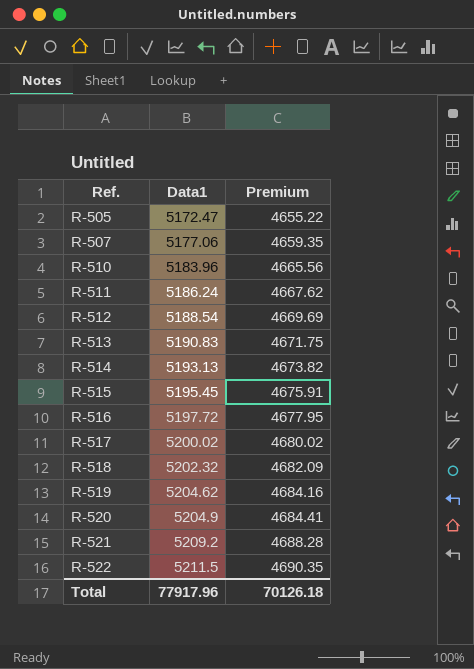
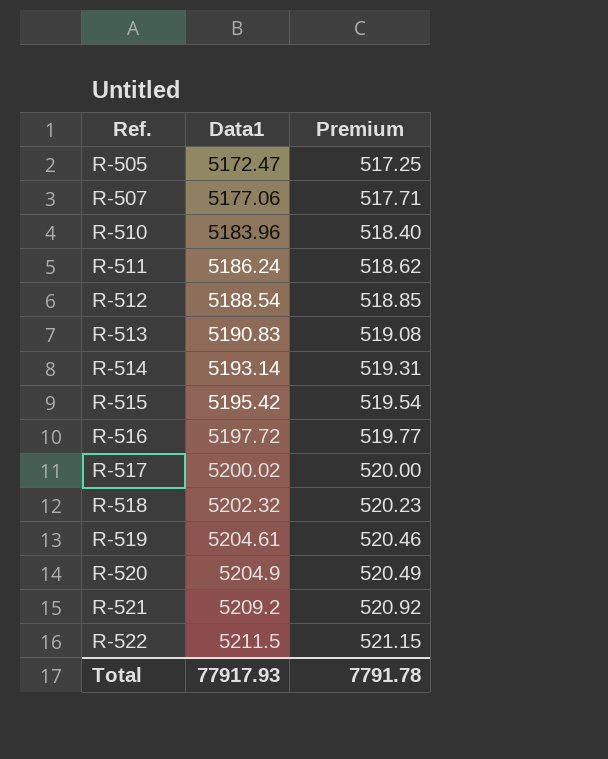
column Premium | formula: [Data1] * 0.9 -> [Data1] * 0.1
R-514 | Data1: 5193.13 -> 5193.14
R-515 | Data1: 5195.45 -> 5195.42
R-519 | Data1: 5204.62 -> 5204.61
Total | Data1: 77917.96 -> 77917.93
Total | Premium: 70126.18 -> 7791.78

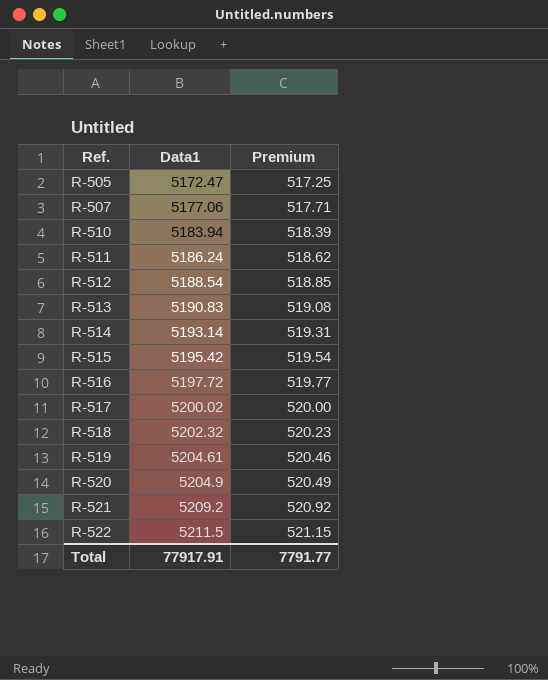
R-510 | Data1: 5183.96 -> 5183.94
R-510 | Premium: 518.40 -> 518.39
Total | Data1: 77917.93 -> 77917.91
Total | Premium: 7791.78 -> 7791.77

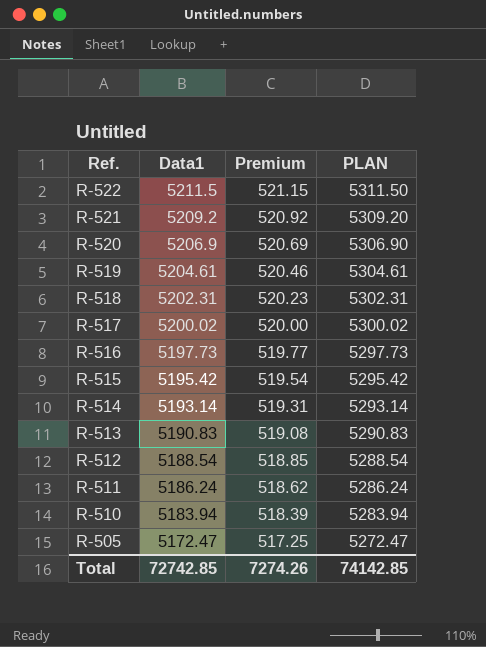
row order: Ref. ascending -> Ref. descending
column PLAN | formula: none -> [Data1] + 100
row R-507: 5177.06 | 517.71 -> none
R-520 | Data1: 5204.9 -> 5206.9
R-520 | Premium: 520.49 -> 520.69
R-518 | Data1: 5202.32 -> 5202.31
R-516 | Data1: 5197.72 -> 5197.73
Total | Data1: 77917.91 -> 72742.85
Total | Premium: 7791.77 -> 7274.26

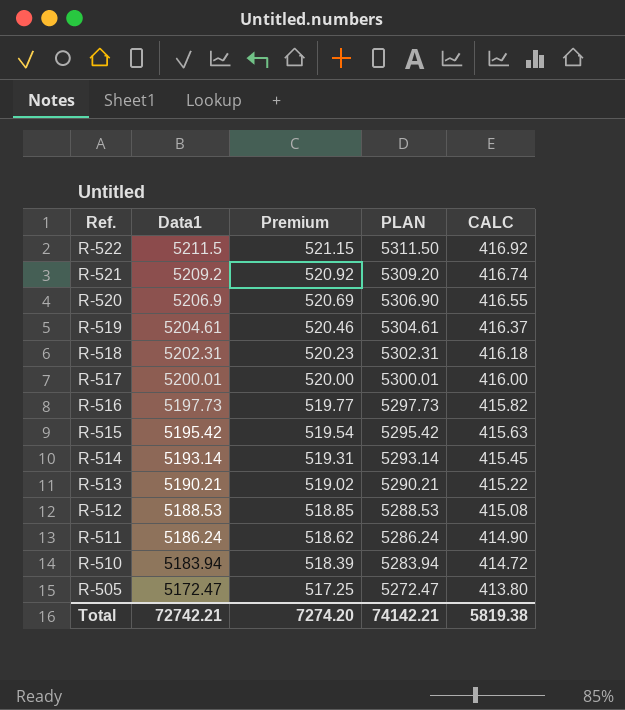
column CALC | formula: none -> [Data1] * 0.08
R-517 | Data1: 5200.02 -> 5200.01
R-517 | PLAN: 5300.02 -> 5300.01
R-513 | Data1: 5190.83 -> 5190.21
R-513 | Premium: 519.08 -> 519.02
R-513 | PLAN: 5290.83 -> 5290.21
R-512 | Data1: 5188.54 -> 5188.53
R-512 | PLAN: 5288.54 -> 5288.53
Total | Data1: 72742.85 -> 72742.21
Total | Premium: 7274.26 -> 7274.20
Total | PLAN: 74142.85 -> 74142.21

